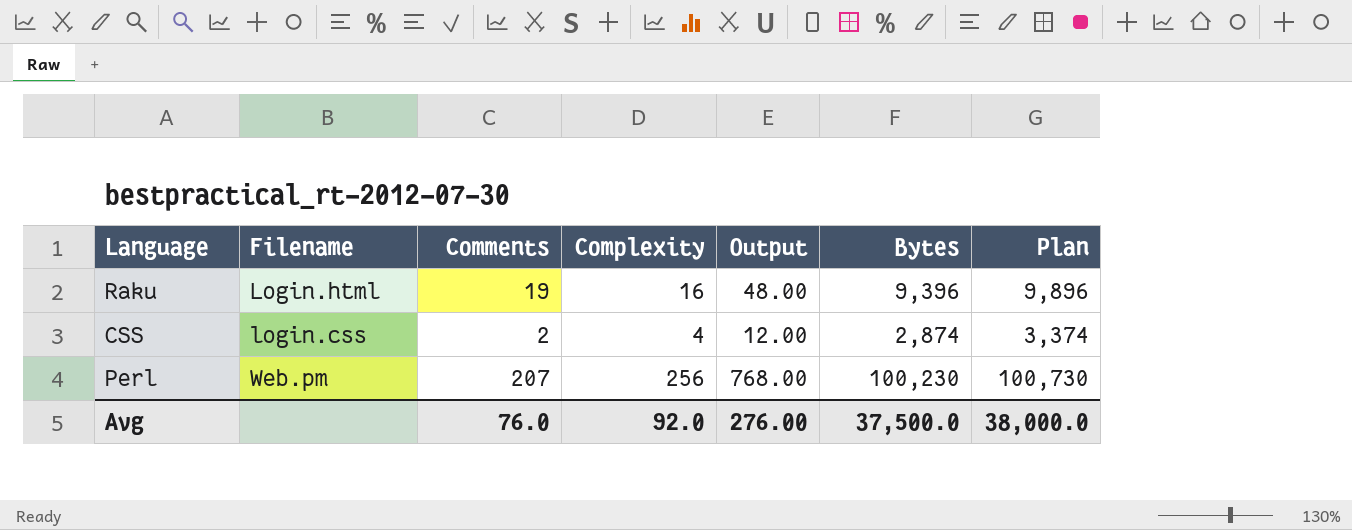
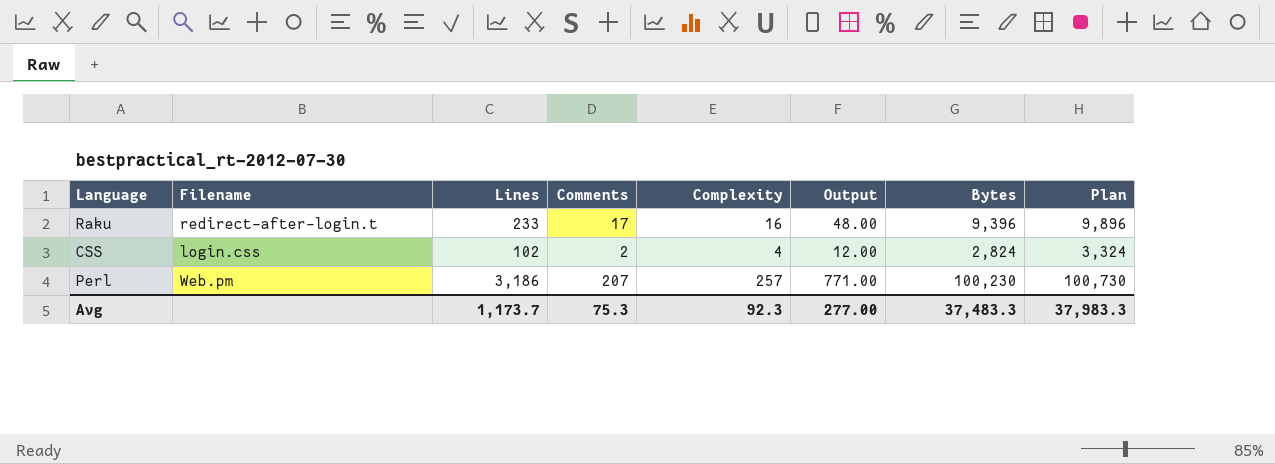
column Lines | position: none -> 3
Raku | Filename: Login.html -> redirect-after-login.t
Raku | Comments: 19 -> 17
CSS | Bytes: 2,874 -> 2,824
CSS | Plan: 3,374 -> 3,324
Perl | Complexity: 256 -> 257
Perl | Output: 768.00 -> 771.00
Avg | Comments: 76.0 -> 75.3
Avg | Complexity: 92.0 -> 92.3
Avg | Output: 276.00 -> 277.00
Avg | Bytes: 37,500.0 -> 37,483.3
Avg | Plan: 38,000.0 -> 37,983.3

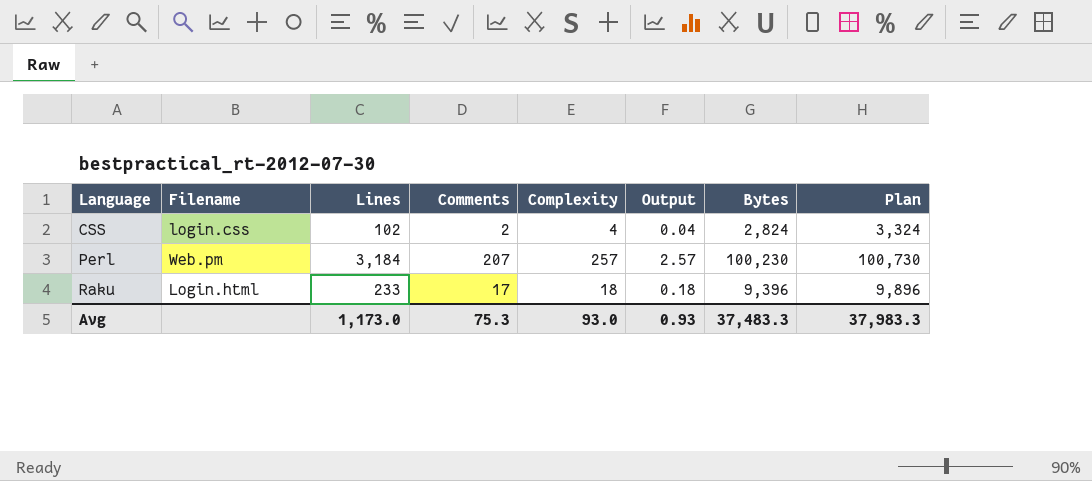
row order: none -> Language ascending
column Output | formula: [Complexity] * 3 -> [Complexity] * 0.01
Perl | Lines: 3,186 -> 3,184
Raku | Filename: redirect-after-login.t -> Login.html
Raku | Complexity: 16 -> 18
Avg | Lines: 1,173.7 -> 1,173.0
Avg | Complexity: 92.3 -> 93.0
Avg | Output: 277.00 -> 0.93

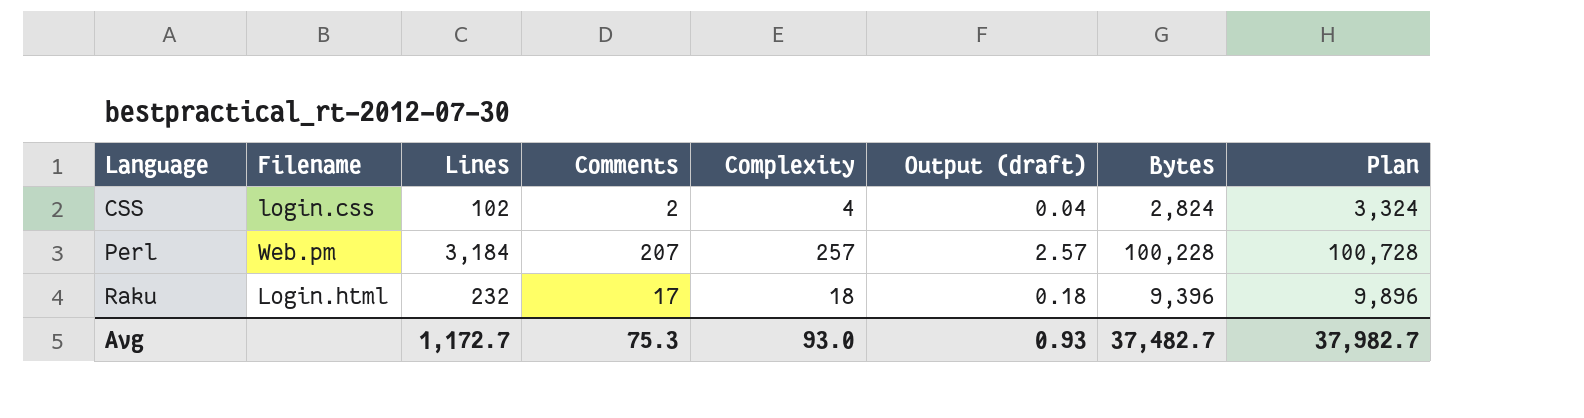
column name: Output -> Output (draft)
Perl | Bytes: 100,230 -> 100,228
Perl | Plan: 100,730 -> 100,728
Raku | Lines: 233 -> 232
Avg | Lines: 1,173.0 -> 1,172.7
Avg | Bytes: 37,483.3 -> 37,482.7
Avg | Plan: 37,983.3 -> 37,982.7

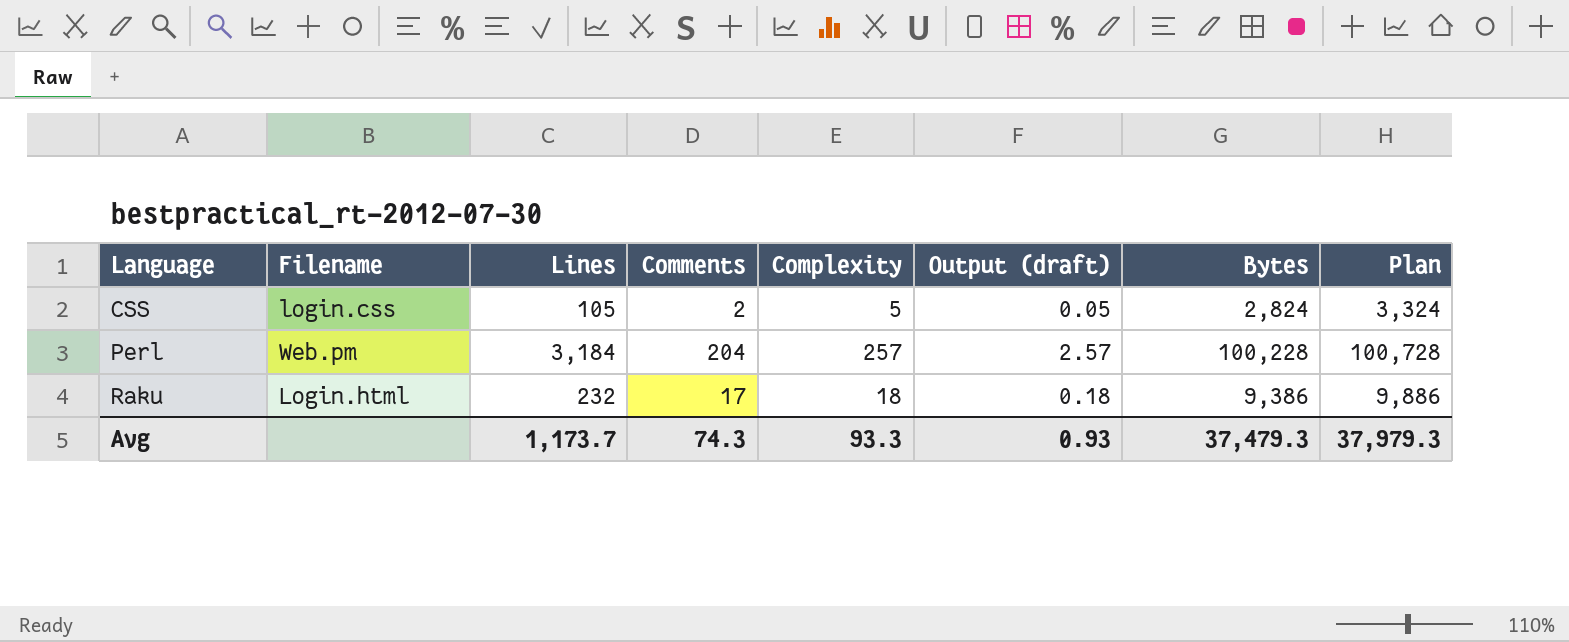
CSS | Lines: 102 -> 105
CSS | Complexity: 4 -> 5
CSS | Output (draft): 0.04 -> 0.05
Perl | Comments: 207 -> 204
Raku | Bytes: 9,396 -> 9,386
Raku | Plan: 9,896 -> 9,886
Avg | Lines: 1,172.7 -> 1,173.7
Avg | Comments: 75.3 -> 74.3
Avg | Complexity: 93.0 -> 93.3
Avg | Bytes: 37,482.7 -> 37,479.3
Avg | Plan: 37,982.7 -> 37,979.3

